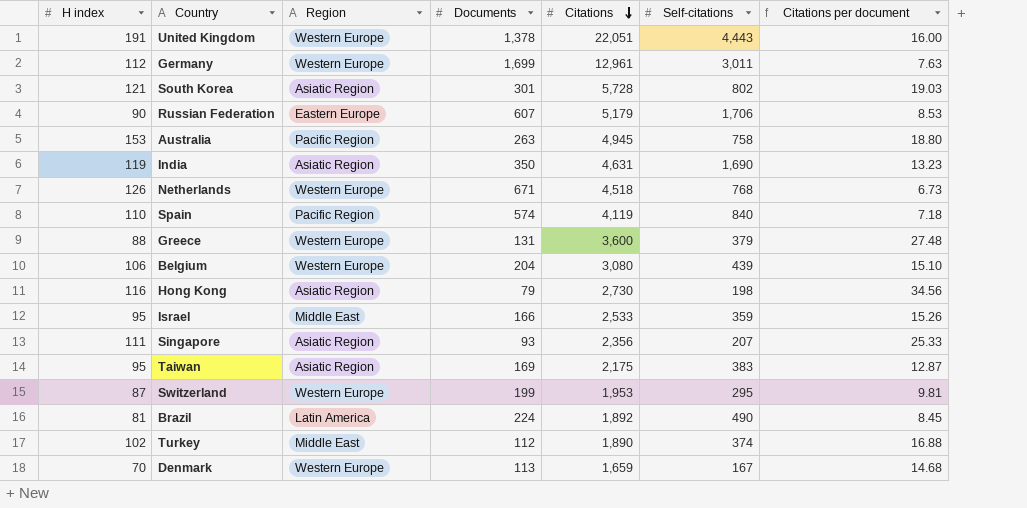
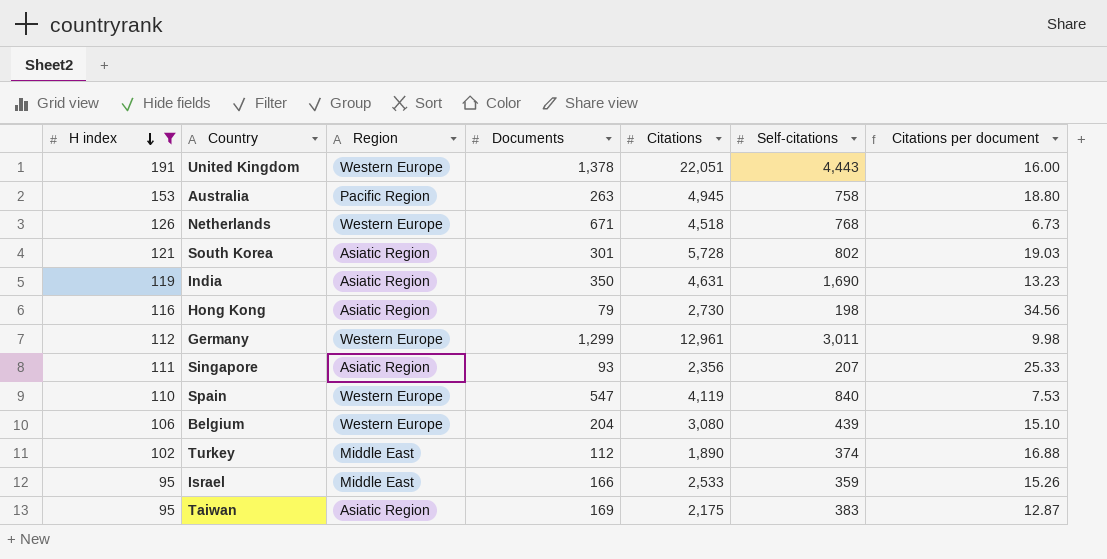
filter: none -> H index >= 95
row order: Citations descending -> H index descending
Germany | Documents: 1,699 -> 1,299
Germany | Citations per document: 7.63 -> 9.98
Spain | Region: Pacific Region -> Western Europe
Spain | Documents: 574 -> 547
Spain | Citations per document: 7.18 -> 7.53

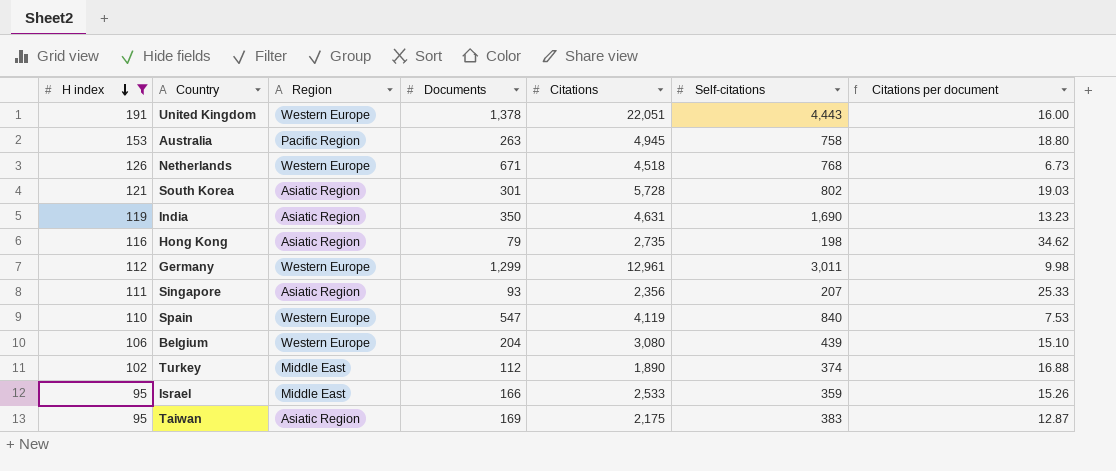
Hong Kong | Citations: 2,730 -> 2,735
Hong Kong | Citations per document: 34.56 -> 34.62

